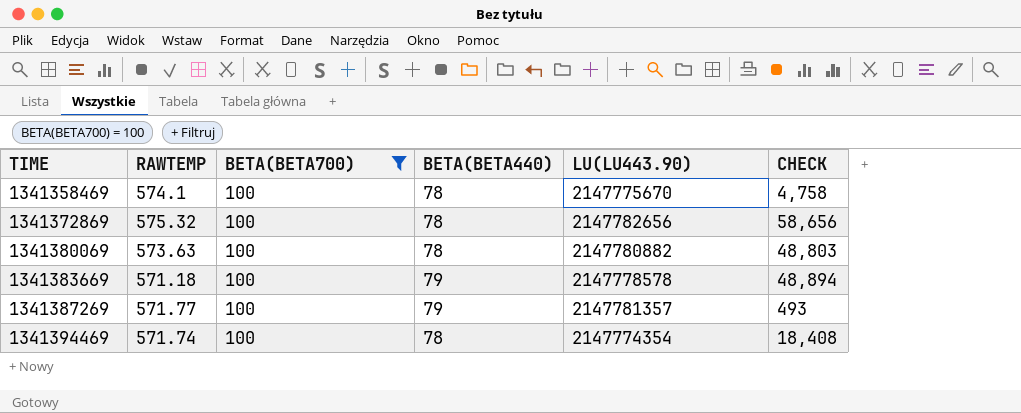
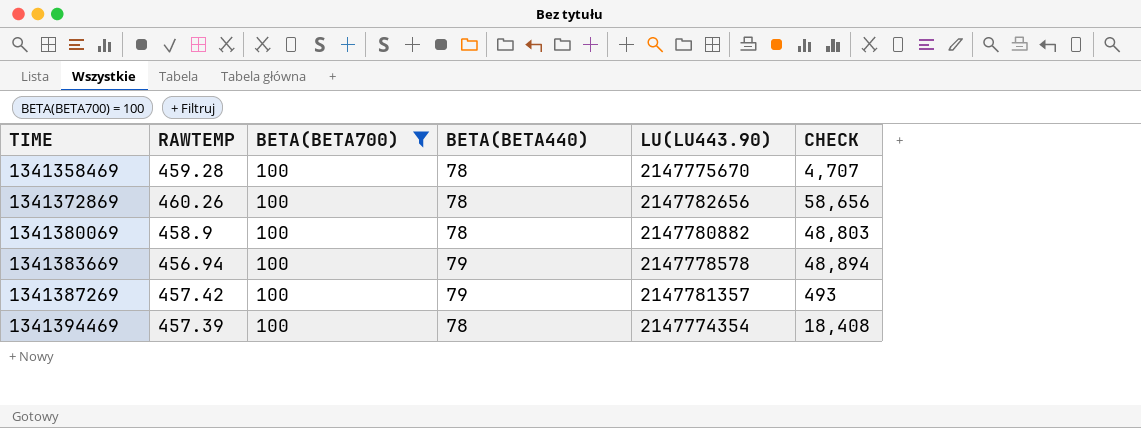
1341358469 | RAWTEMP: 574.1 -> 459.28
1341358469 | CHECK: 4,758 -> 4,707
1341372869 | RAWTEMP: 575.32 -> 460.26
1341380069 | RAWTEMP: 573.63 -> 458.9
1341383669 | RAWTEMP: 571.18 -> 456.94
1341387269 | RAWTEMP: 571.77 -> 457.42
1341394469 | RAWTEMP: 571.74 -> 457.39

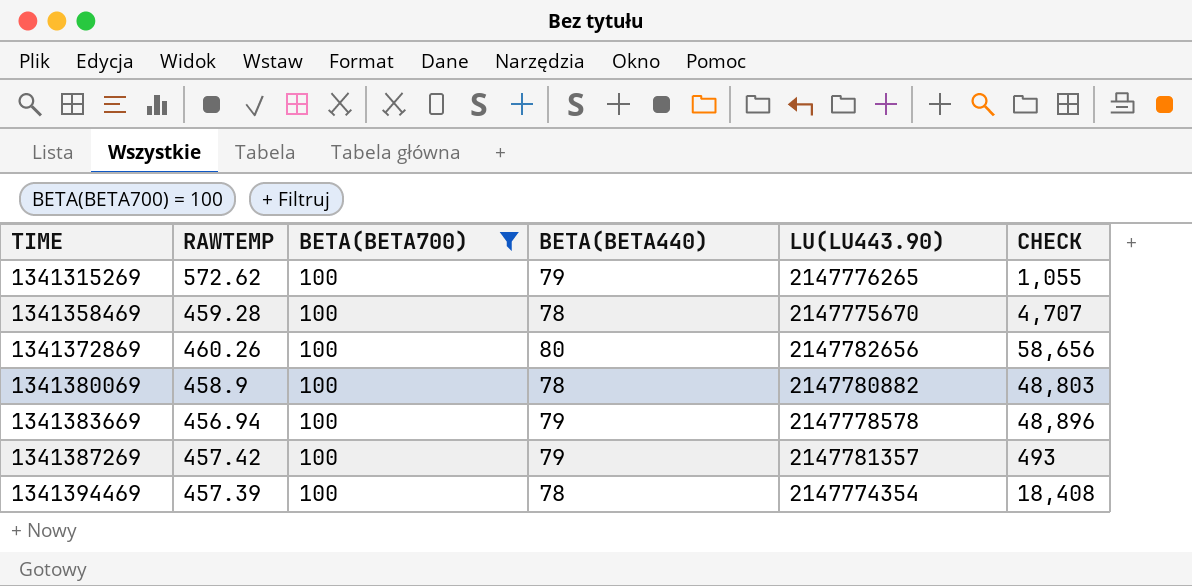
row 1341315269: none -> 572.62 | 100 | 79 | 2147776265 | 1,055
1341372869 | BETA(BETA440): 78 -> 80
1341383669 | CHECK: 48,894 -> 48,896

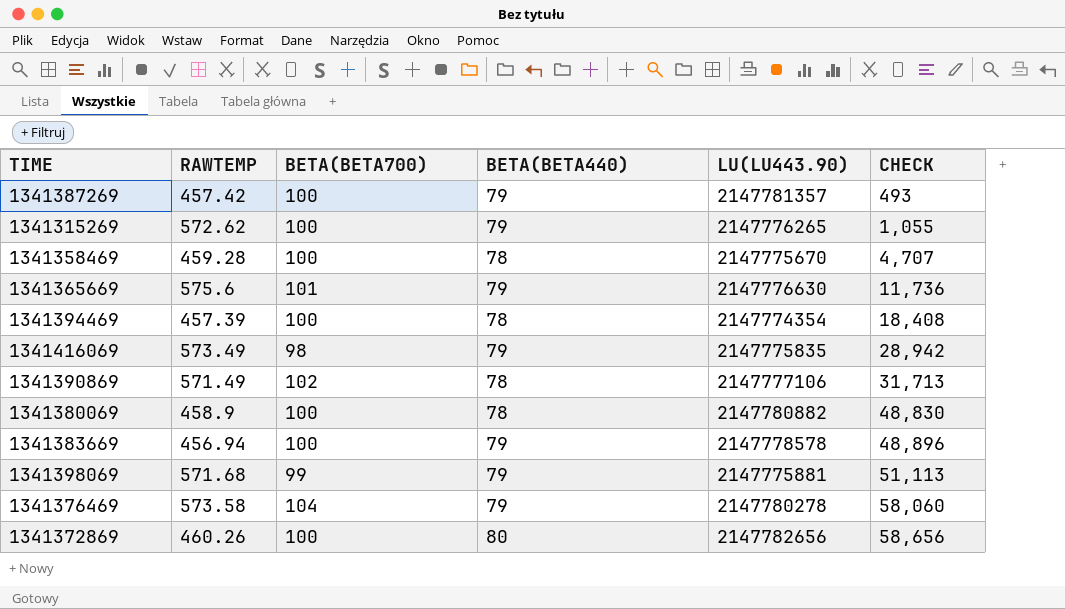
filter: BETA(BETA700) = 100 -> none
row order: TIME ascending -> CHECK ascending
1341380069 | CHECK: 48,803 -> 48,830

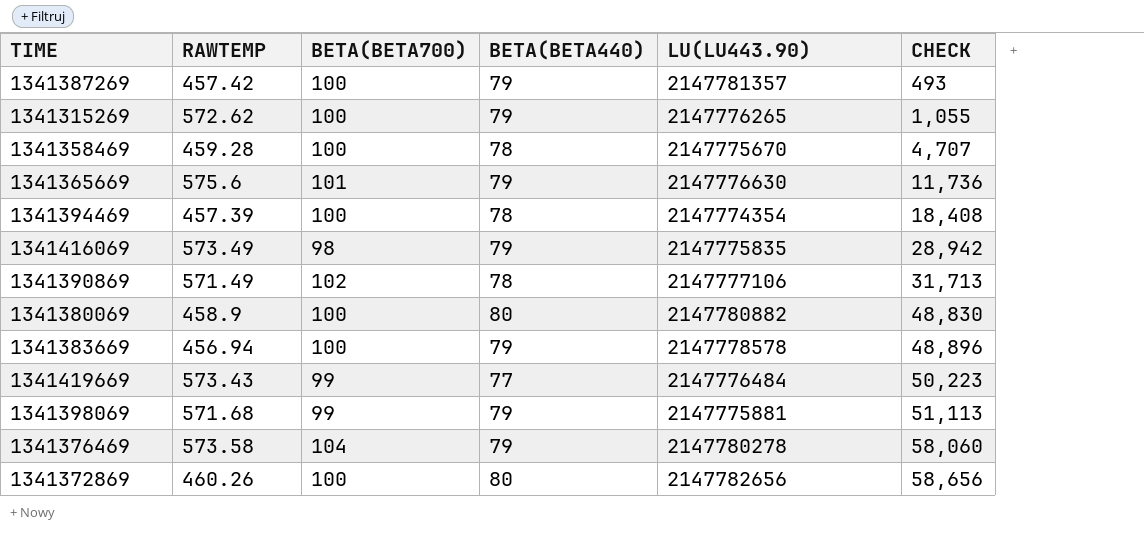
1341380069 | BETA(BETA440): 78 -> 80
row 1341419669: none -> 573.43 | 99 | 77 | 2147776484 | 50,223

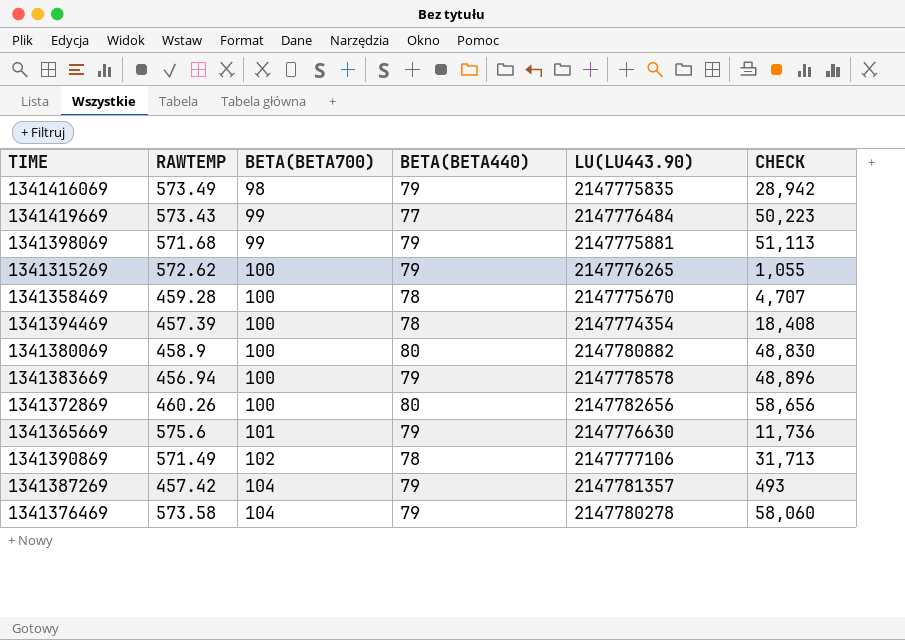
row order: CHECK ascending -> BETA(BETA700) ascending
1341387269 | BETA(BETA700): 100 -> 104

